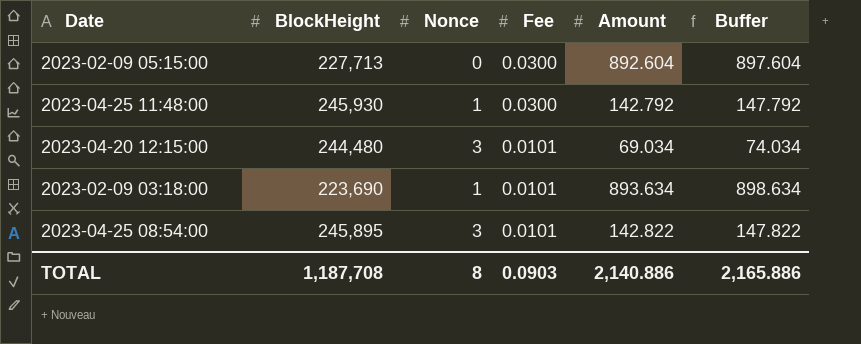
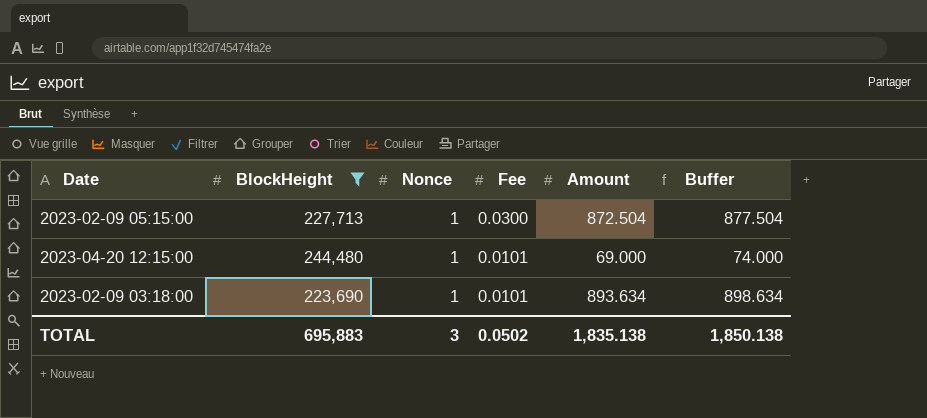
filter: none -> BlockHeight <= 244,480
2023-02-09 05:15:00 | Nonce: 0 -> 1
2023-02-09 05:15:00 | Amount: 892.604 -> 872.504
2023-02-09 05:15:00 | Buffer: 897.604 -> 877.504
2023-04-20 12:15:00 | Nonce: 3 -> 1
2023-04-20 12:15:00 | Amount: 69.034 -> 69.000
2023-04-20 12:15:00 | Buffer: 74.034 -> 74.000
TOTAL | BlockHeight: 1,187,708 -> 695,883
TOTAL | Nonce: 8 -> 3
TOTAL | Fee: 0.0903 -> 0.0502
TOTAL | Amount: 2,140.886 -> 1,835.138
TOTAL | Buffer: 2,165.886 -> 1,850.138

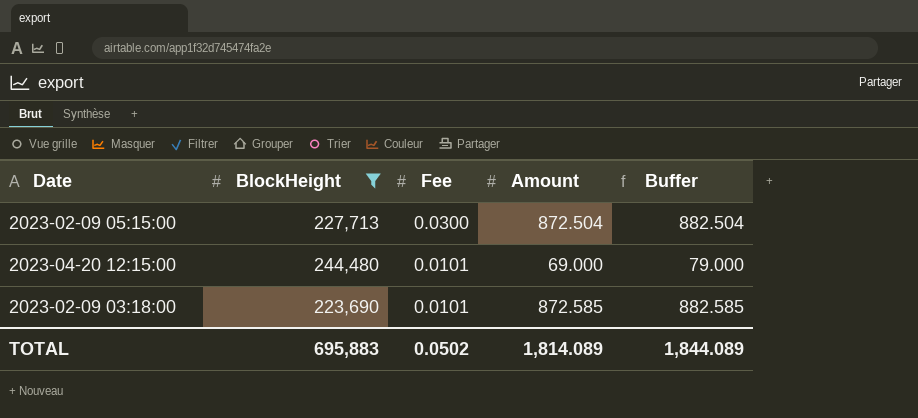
column Nonce | position: 3 -> none
column Buffer | formula: [Amount] + 5 -> [Amount] + 10
2023-02-09 03:18:00 | Amount: 893.634 -> 872.585
TOTAL | Amount: 1,835.138 -> 1,814.089
TOTAL | Buffer: 1,850.138 -> 1,844.089

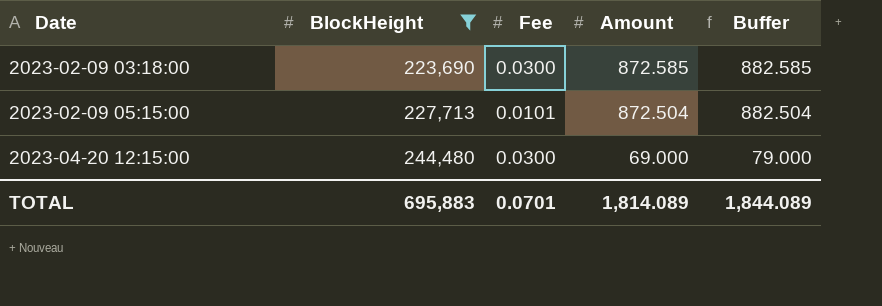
row order: Fee descending -> Date ascending
2023-02-09 03:18:00 | Fee: 0.0101 -> 0.0300
2023-02-09 05:15:00 | Fee: 0.0300 -> 0.0101
2023-04-20 12:15:00 | Fee: 0.0101 -> 0.0300
TOTAL | Fee: 0.0502 -> 0.0701

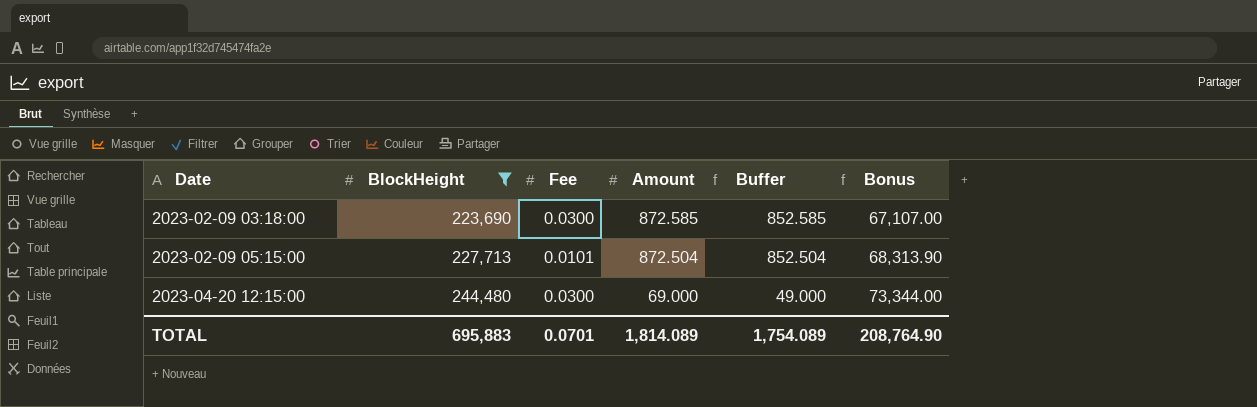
column Buffer | formula: [Amount] + 10 -> [Amount] - 20
column Bonus | formula: none -> [BlockHeight] * 0.3
TOTAL | Buffer: 1,844.089 -> 1,754.089

